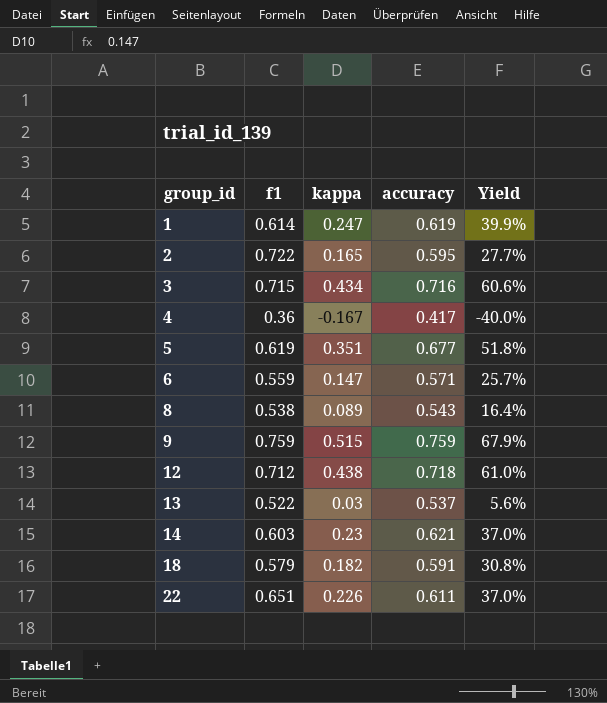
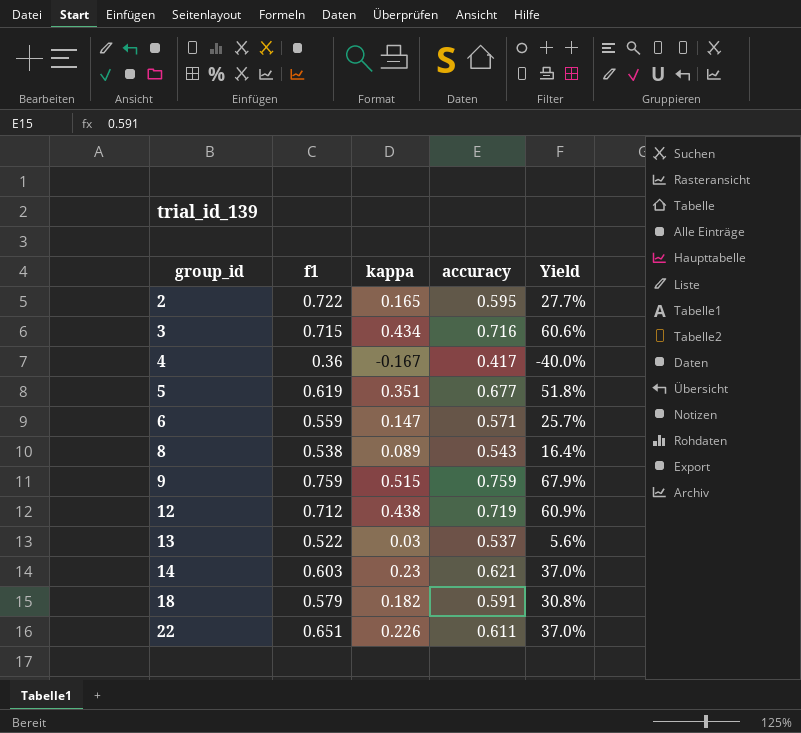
row 1: 0.614 | 0.247 | 0.619 | 39.9% -> none
12 | accuracy: 0.718 -> 0.719
12 | Yield: 61.0% -> 60.9%

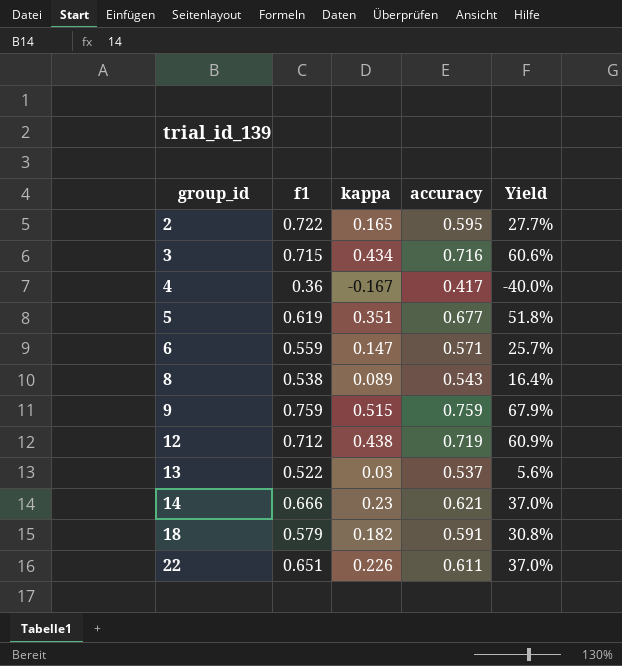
14 | f1: 0.603 -> 0.666

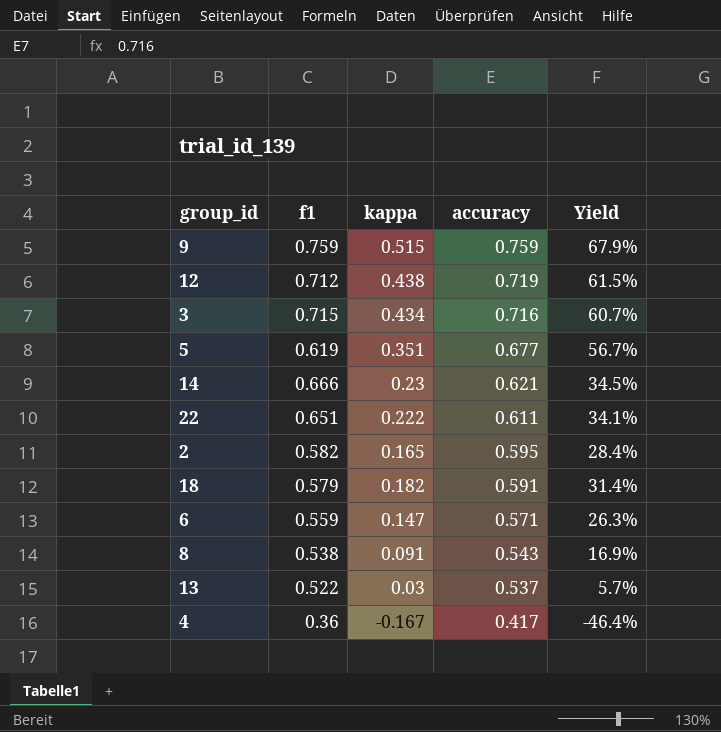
row order: group_id ascending -> accuracy descending
column Yield | formula: [kappa] / [accuracy] -> [kappa] / [f1]
22 | kappa: 0.226 -> 0.222
2 | f1: 0.722 -> 0.582
8 | kappa: 0.089 -> 0.091

